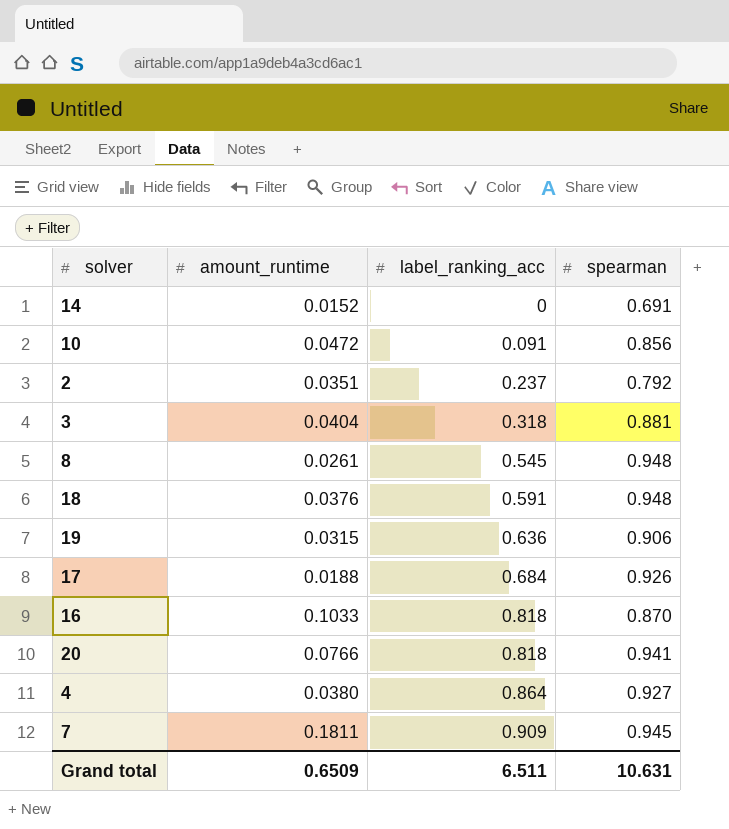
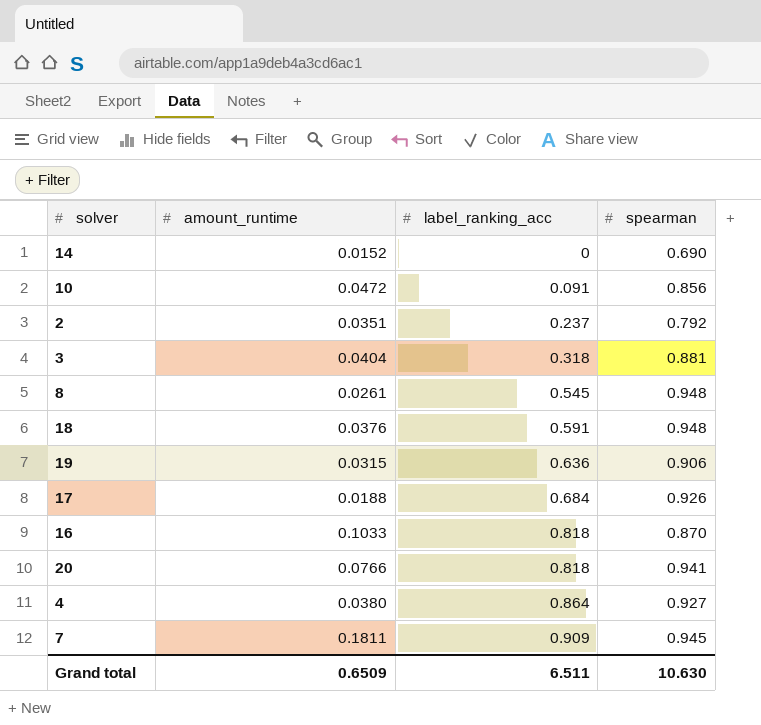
14 | spearman: 0.691 -> 0.690
Grand total | spearman: 10.631 -> 10.630

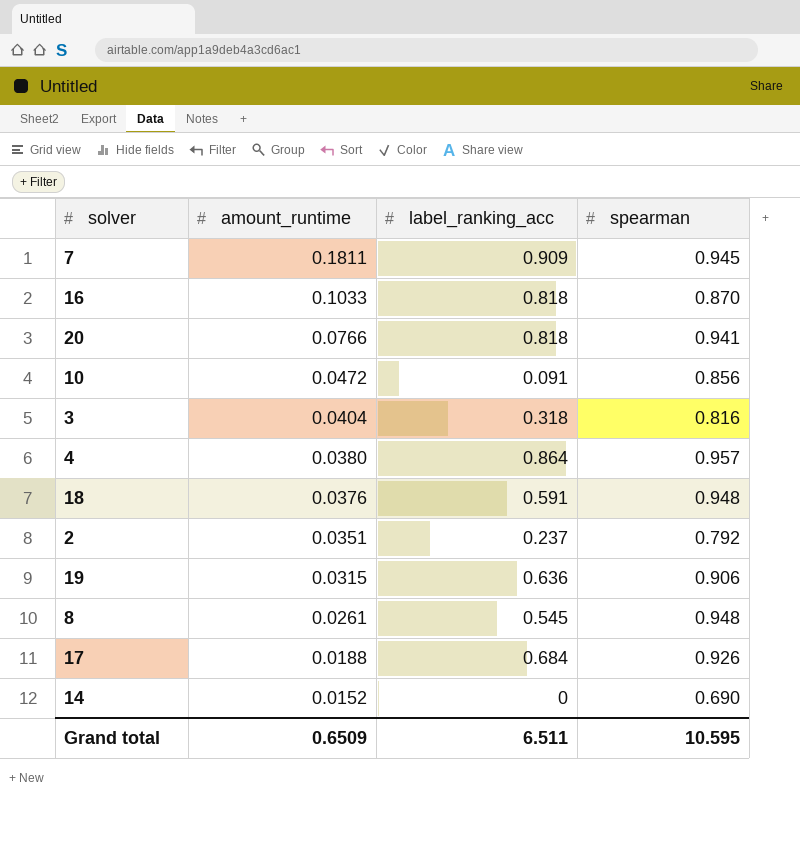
row order: label_ranking_acc ascending -> amount_runtime descending
3 | spearman: 0.881 -> 0.816
4 | spearman: 0.927 -> 0.957
Grand total | spearman: 10.630 -> 10.595

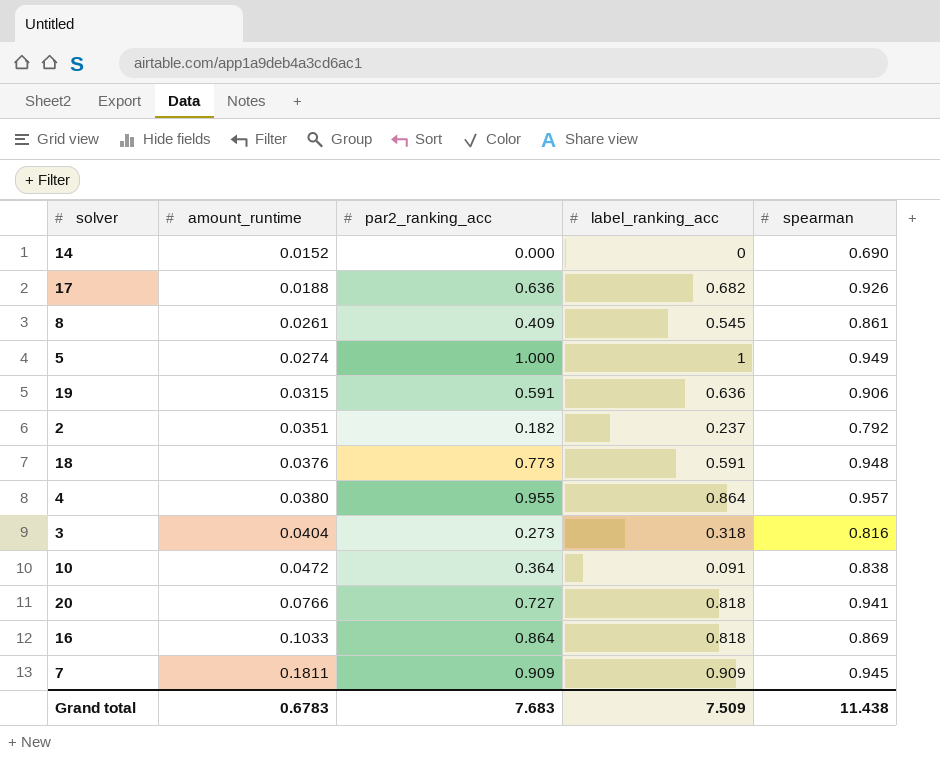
row order: amount_runtime descending -> amount_runtime ascending
column par2_ranking_acc | position: none -> 3
17 | label_ranking_acc: 0.684 -> 0.682
8 | spearman: 0.948 -> 0.861
row 5: none -> 0.0274 | 1.000 | 1 | 0.949
10 | spearman: 0.856 -> 0.838
16 | spearman: 0.870 -> 0.869
Grand total | amount_runtime: 0.6509 -> 0.6783
Grand total | label_ranking_acc: 6.511 -> 7.509
Grand total | spearman: 10.595 -> 11.438

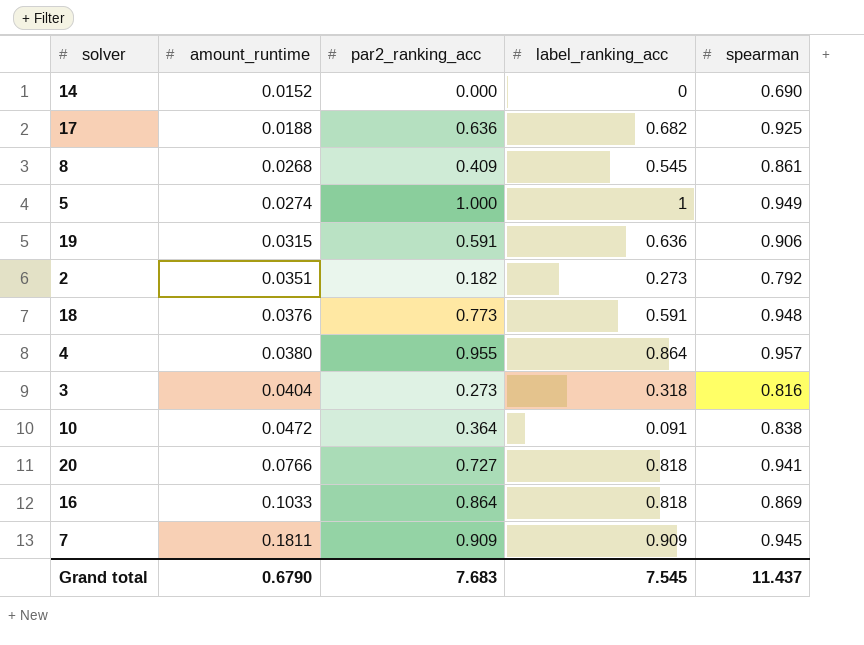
17 | spearman: 0.926 -> 0.925
8 | amount_runtime: 0.0261 -> 0.0268
2 | label_ranking_acc: 0.237 -> 0.273
Grand total | amount_runtime: 0.6783 -> 0.6790
Grand total | label_ranking_acc: 7.509 -> 7.545
Grand total | spearman: 11.438 -> 11.437

